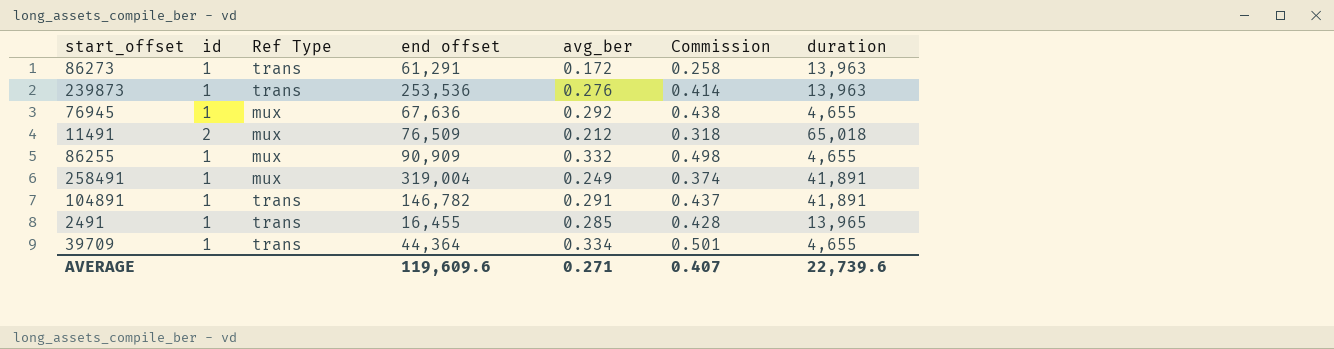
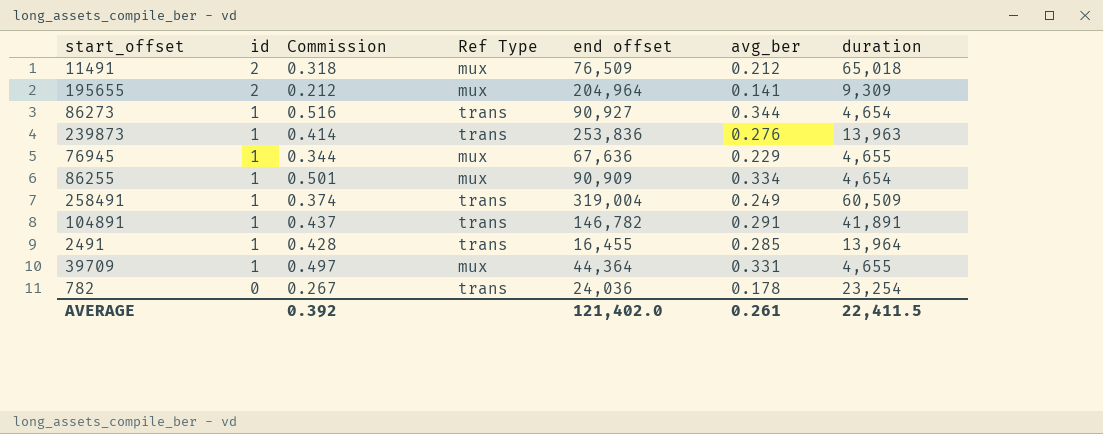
row order: none -> id descending
column Commission | position: 6 -> 3
row 195655: none -> 2 | 0.212 | mux | 204,964 | 0.141 | 9,309
86273 | Commission: 0.258 -> 0.516
86273 | end offset: 61,291 -> 90,927
86273 | avg_ber: 0.172 -> 0.344
86273 | duration: 13,963 -> 4,654
239873 | end offset: 253,536 -> 253,836
76945 | Commission: 0.438 -> 0.344
76945 | avg_ber: 0.292 -> 0.229
86255 | Commission: 0.498 -> 0.501
86255 | avg_ber: 0.332 -> 0.334
86255 | duration: 4,655 -> 4,654
258491 | Ref Type: mux -> trans
258491 | duration: 41,891 -> 60,509
2491 | duration: 13,965 -> 13,964
39709 | Commission: 0.501 -> 0.497
39709 | Ref Type: trans -> mux
39709 | avg_ber: 0.334 -> 0.331
row 782: none -> 0 | 0.267 | trans | 24,036 | 0.178 | 23,254
AVERAGE | Commission: 0.407 -> 0.392
AVERAGE | end offset: 119,609.6 -> 121,402.0
AVERAGE | avg_ber: 0.271 -> 0.261
AVERAGE | duration: 22,739.6 -> 22,411.5

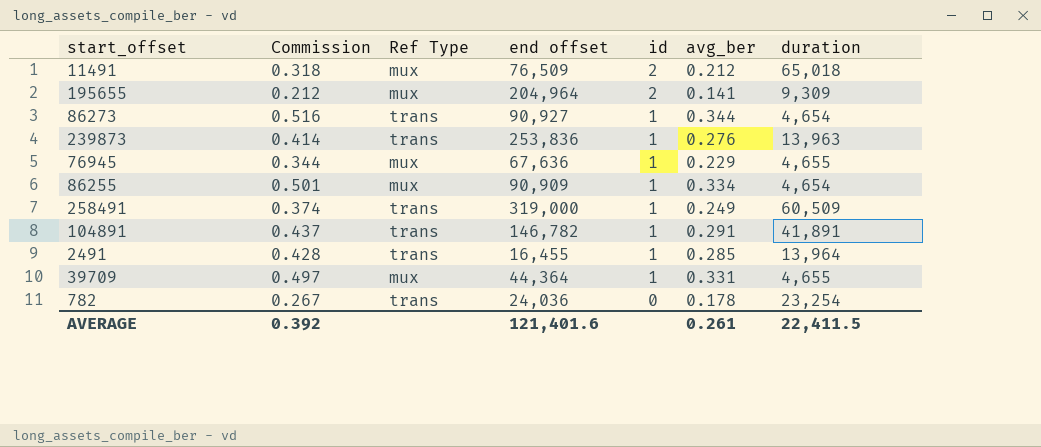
column id | position: 2 -> 5
258491 | end offset: 319,004 -> 319,000
AVERAGE | end offset: 121,402.0 -> 121,401.6

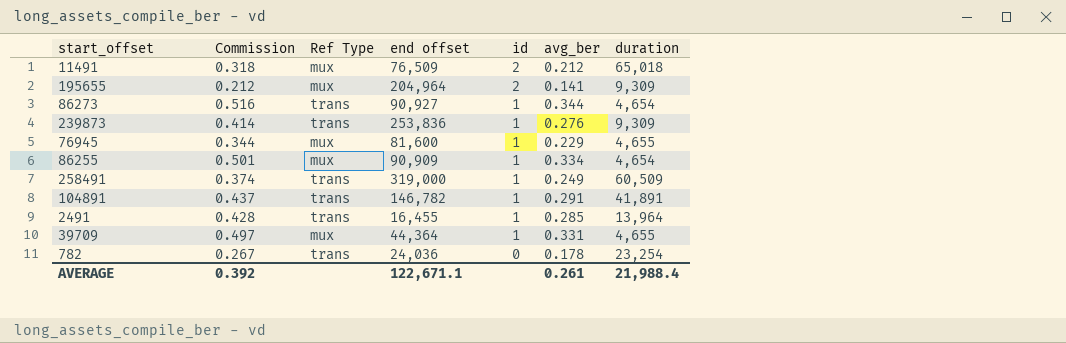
239873 | duration: 13,963 -> 9,309
76945 | end offset: 67,636 -> 81,600
AVERAGE | end offset: 121,401.6 -> 122,671.1
AVERAGE | duration: 22,411.5 -> 21,988.4

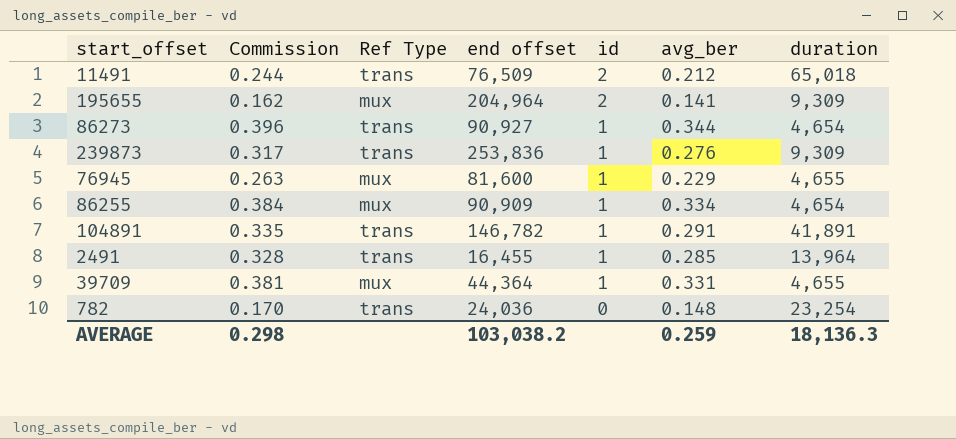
column Commission | formula: [avg_ber] * 1.5 -> [avg_ber] * 1.15
row 258491: 0.374 | trans | 319,000 | 1 | 0.249 | 60,509 -> none
11491 | Ref Type: mux -> trans
782 | avg_ber: 0.178 -> 0.148
AVERAGE | Commission: 0.392 -> 0.298
AVERAGE | end offset: 122,671.1 -> 103,038.2
AVERAGE | avg_ber: 0.261 -> 0.259
AVERAGE | duration: 21,988.4 -> 18,136.3

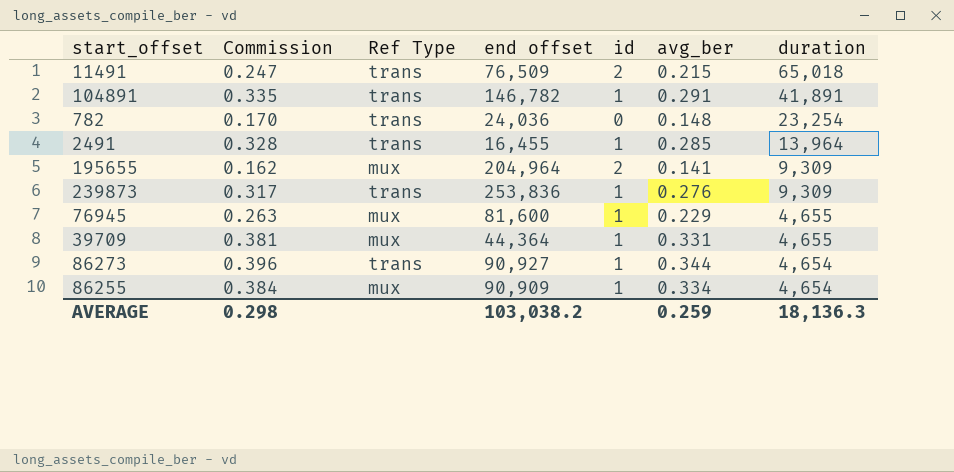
row order: id descending -> duration descending
11491 | Commission: 0.244 -> 0.247
11491 | avg_ber: 0.212 -> 0.215

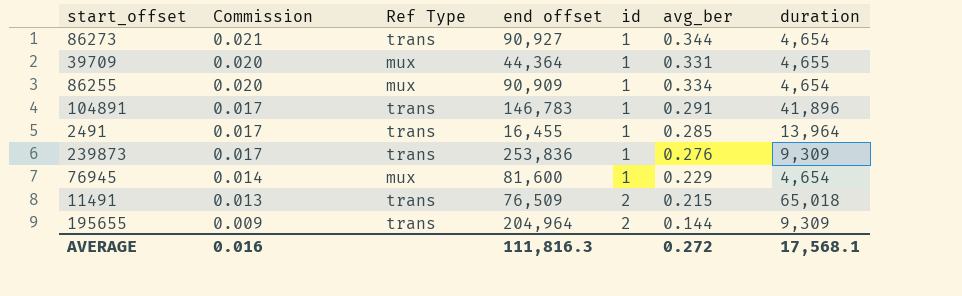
row order: duration descending -> Commission descending
column Commission | formula: [avg_ber] * 1.15 -> [avg_ber] * 0.06
row 782: 0.170 | trans | 24,036 | 0 | 0.148 | 23,254 -> none
104891 | end offset: 146,782 -> 146,783
104891 | duration: 41,891 -> 41,896
76945 | duration: 4,655 -> 4,654
195655 | Ref Type: mux -> trans
195655 | avg_ber: 0.141 -> 0.144
AVERAGE | Commission: 0.298 -> 0.016
AVERAGE | end offset: 103,038.2 -> 111,816.3
AVERAGE | avg_ber: 0.259 -> 0.272
AVERAGE | duration: 18,136.3 -> 17,568.1

